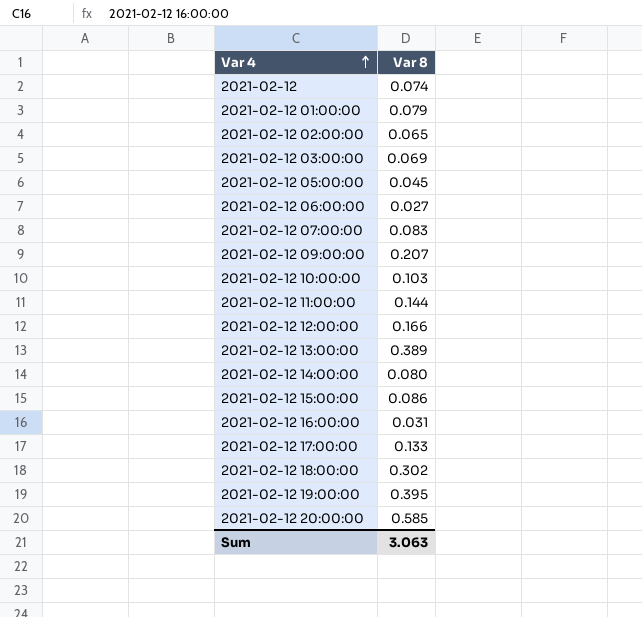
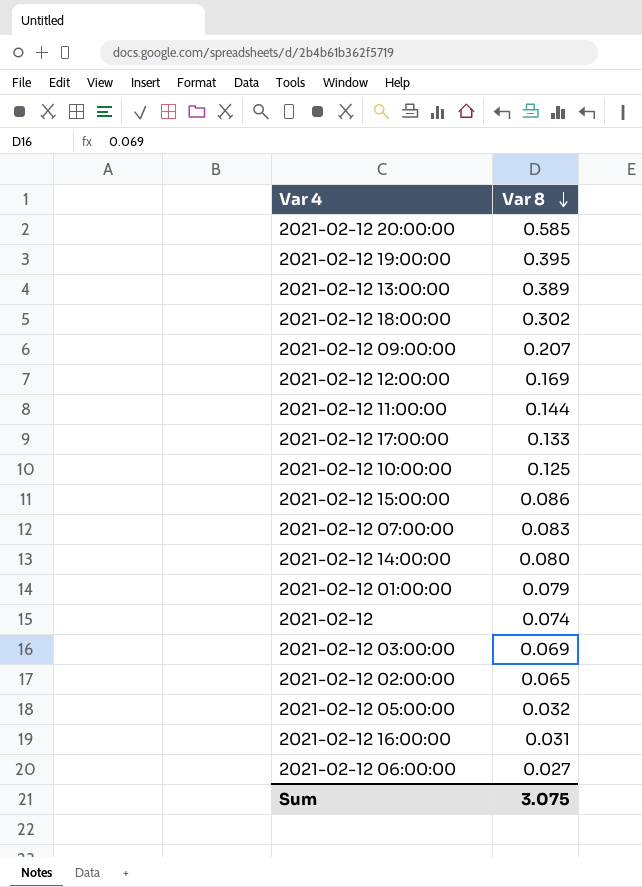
row order: Var 4 ascending -> Var 8 descending
2021-02-12 12:00:00 | Var 8: 0.166 -> 0.169
2021-02-12 10:00:00 | Var 8: 0.103 -> 0.125
2021-02-12 05:00:00 | Var 8: 0.045 -> 0.032
Sum | Var 8: 3.063 -> 3.075

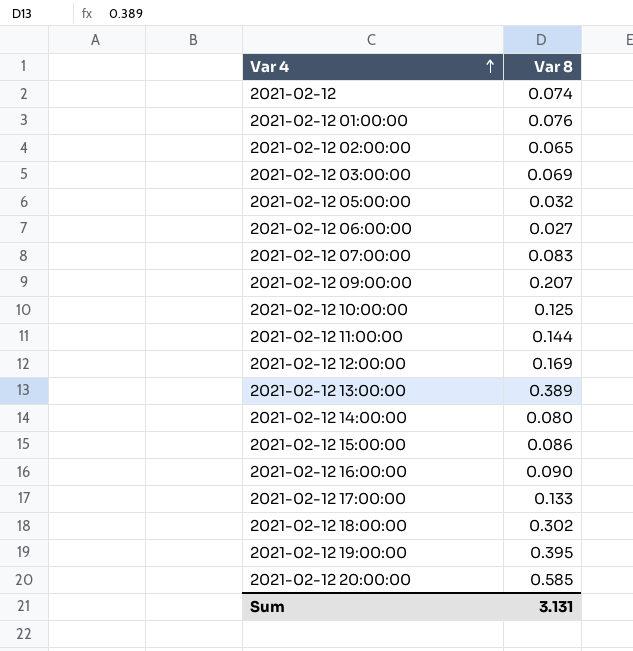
row order: Var 8 descending -> Var 4 ascending
2021-02-12 01:00:00 | Var 8: 0.079 -> 0.076
2021-02-12 16:00:00 | Var 8: 0.031 -> 0.090
Sum | Var 8: 3.075 -> 3.131

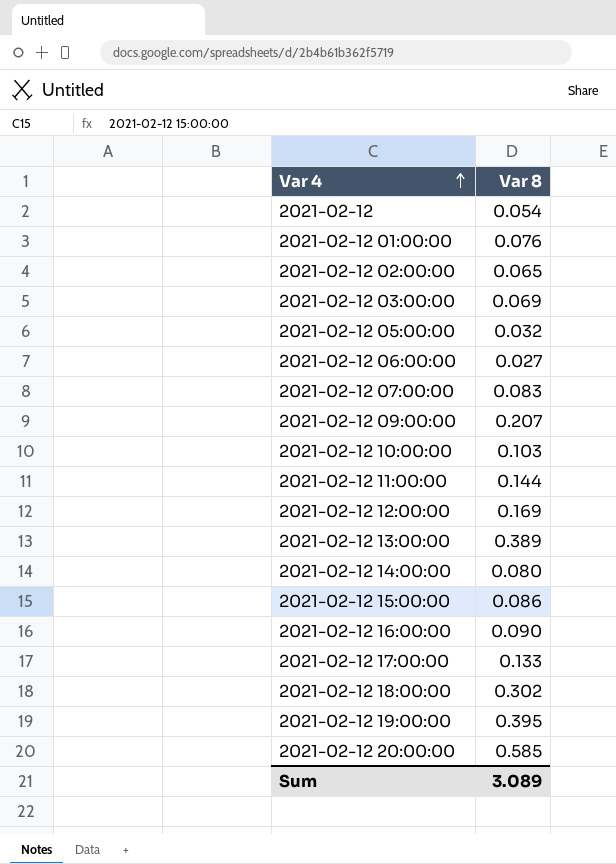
2021-02-12 | Var 8: 0.074 -> 0.054
2021-02-12 10:00:00 | Var 8: 0.125 -> 0.103
Sum | Var 8: 3.131 -> 3.089

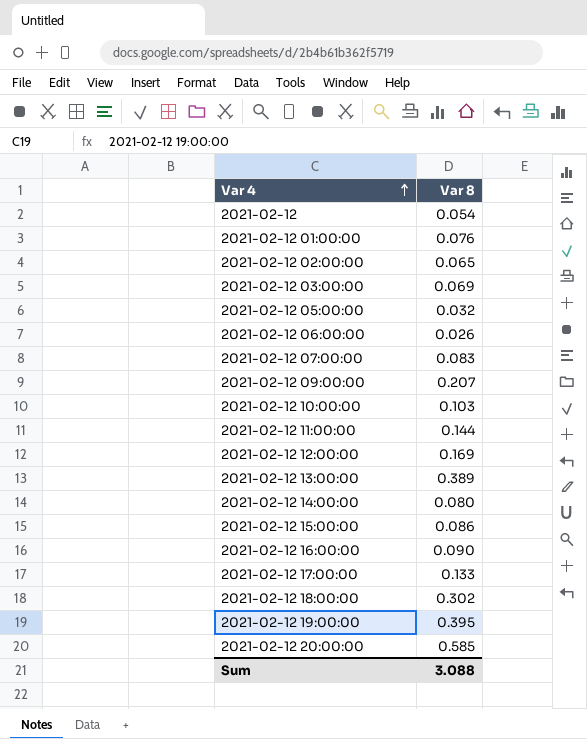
2021-02-12 06:00:00 | Var 8: 0.027 -> 0.026
Sum | Var 8: 3.089 -> 3.088

